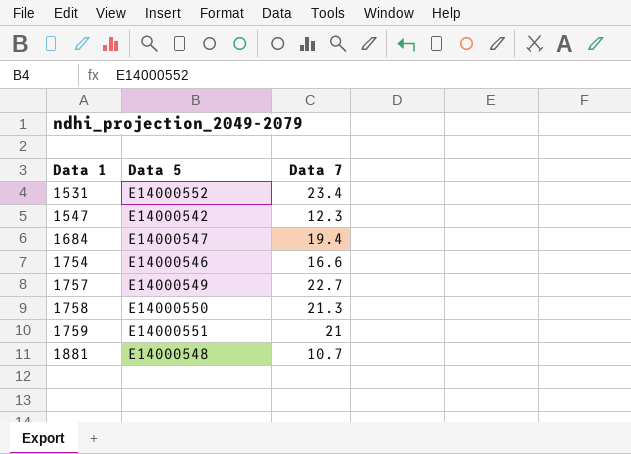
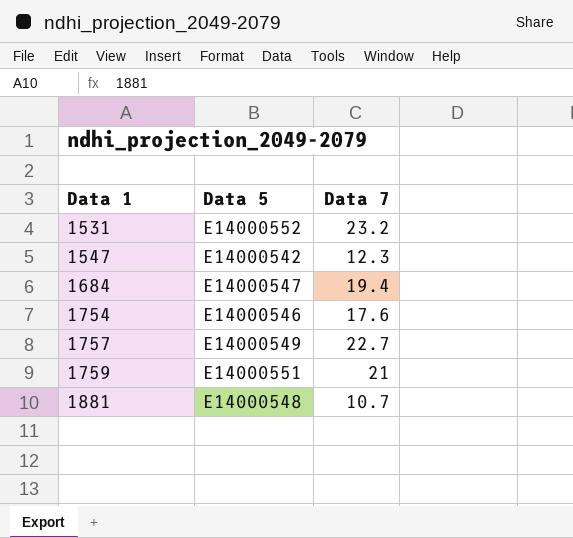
row 1758: E14000550 | 21.3 -> none
1531 | Data 7: 23.4 -> 23.2
1754 | Data 7: 16.6 -> 17.6

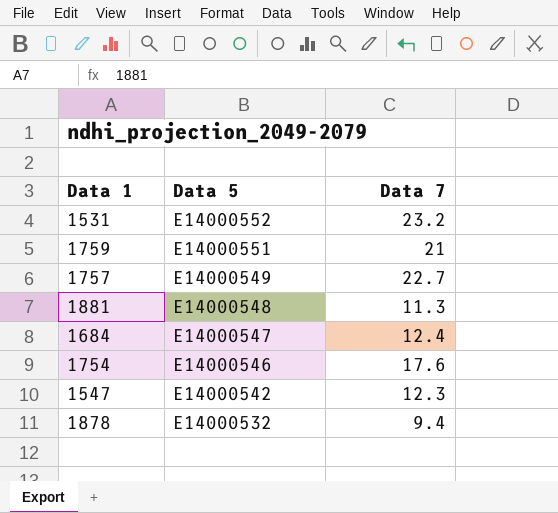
row order: Data 1 ascending -> Data 5 descending
1881 | Data 7: 10.7 -> 11.3
1684 | Data 7: 19.4 -> 12.4
row 1878: none -> E14000532 | 9.4

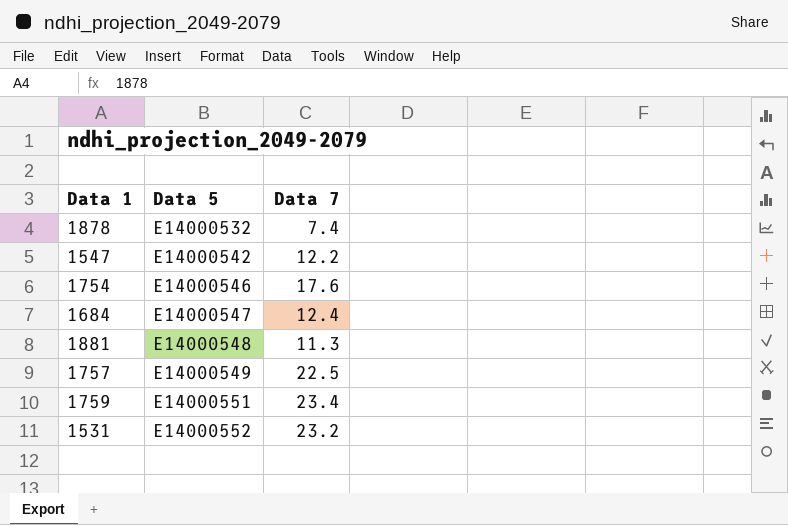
row order: Data 5 descending -> Data 5 ascending
1878 | Data 7: 9.4 -> 7.4
1547 | Data 7: 12.3 -> 12.2
1757 | Data 7: 22.7 -> 22.5
1759 | Data 7: 21 -> 23.4

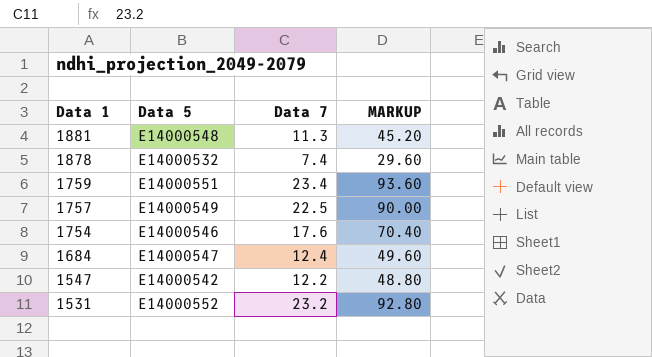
row order: Data 5 ascending -> Data 1 descending
column MARKUP | formula: none -> [Data 7] * 4

